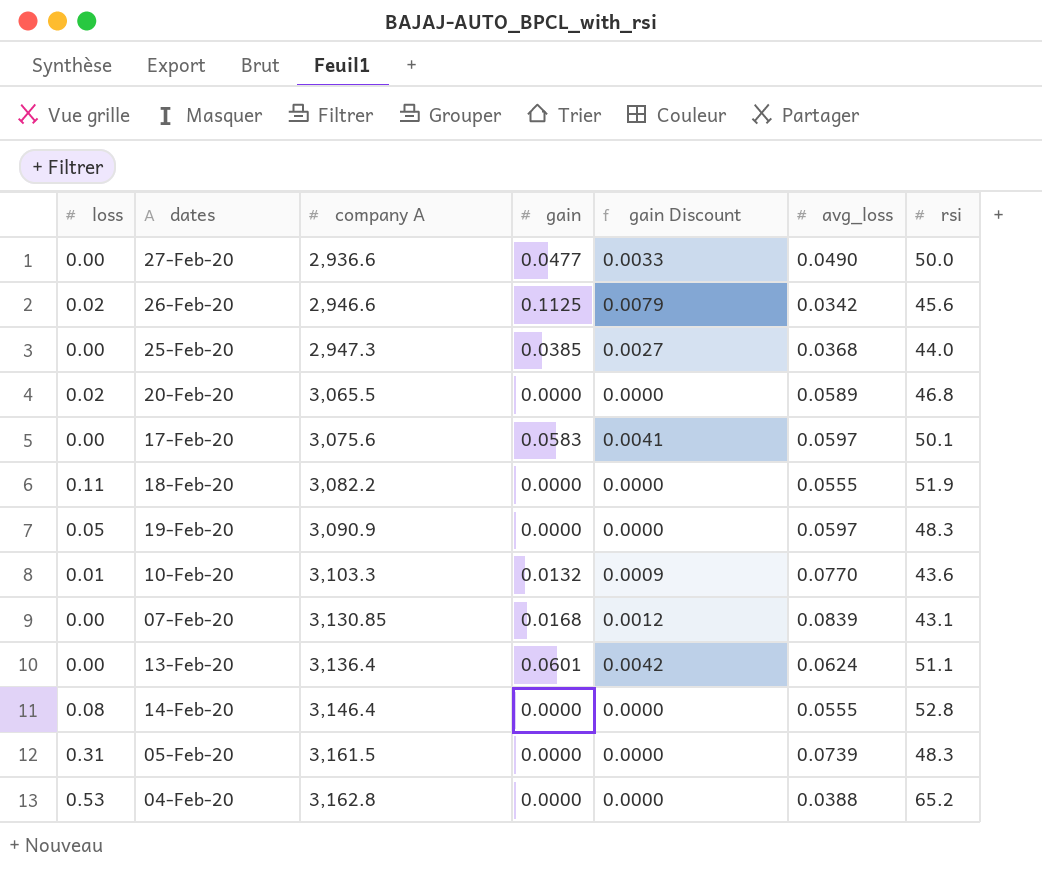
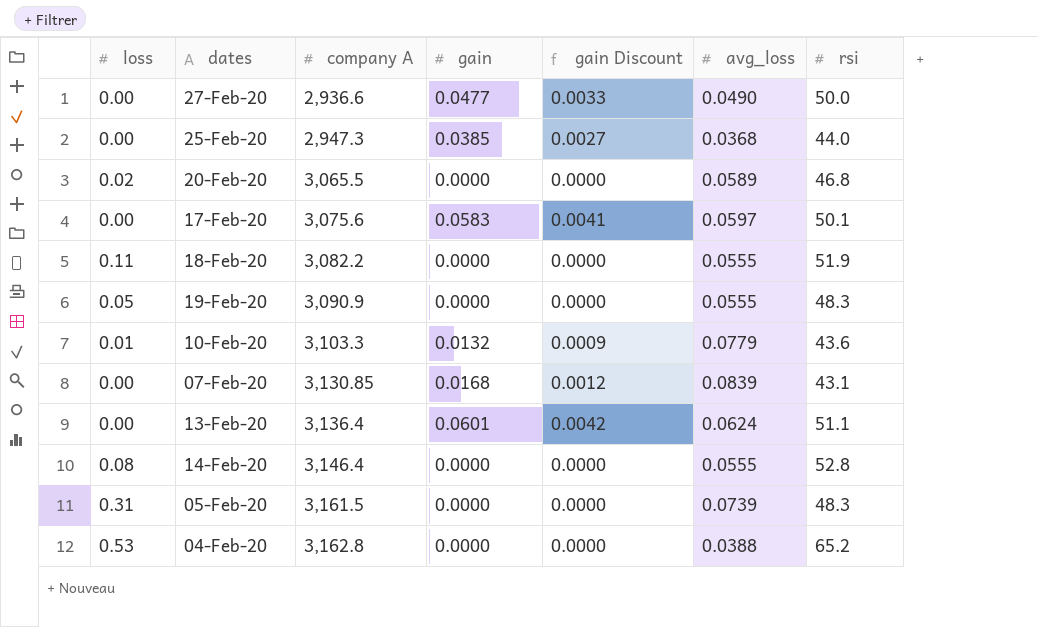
row 26-Feb-20: 0.02 | 2,946.6 | 0.1125 | 0.0079 | 0.0342 | 45.6 -> none
19-Feb-20 | avg_loss: 0.0597 -> 0.0555
10-Feb-20 | avg_loss: 0.0770 -> 0.0779

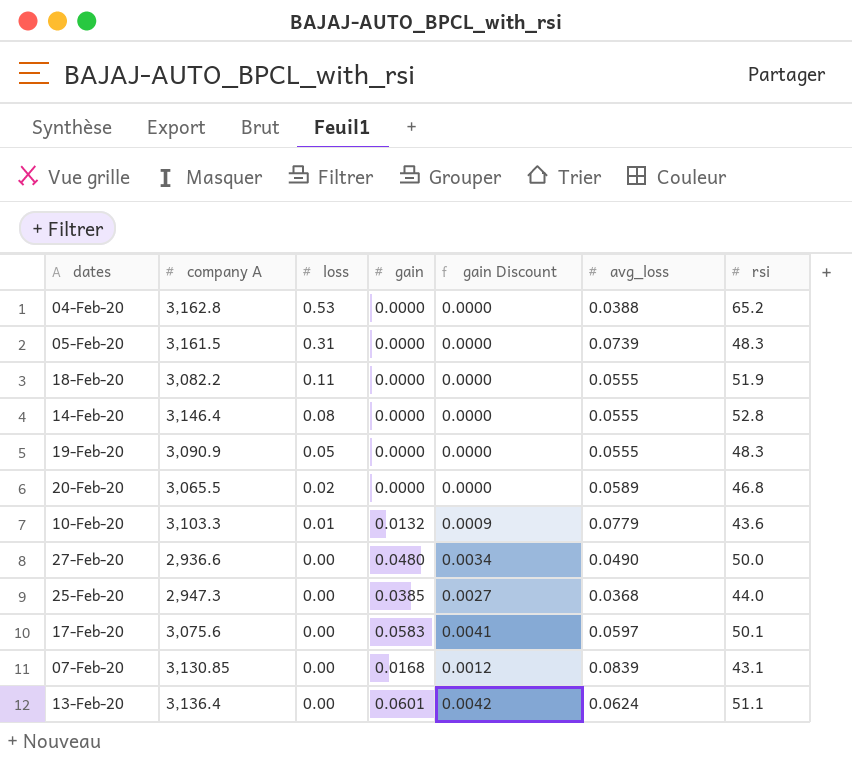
row order: company A ascending -> loss descending
column loss | position: 1 -> 3
27-Feb-20 | gain: 0.0477 -> 0.0480
27-Feb-20 | gain Discount: 0.0033 -> 0.0034

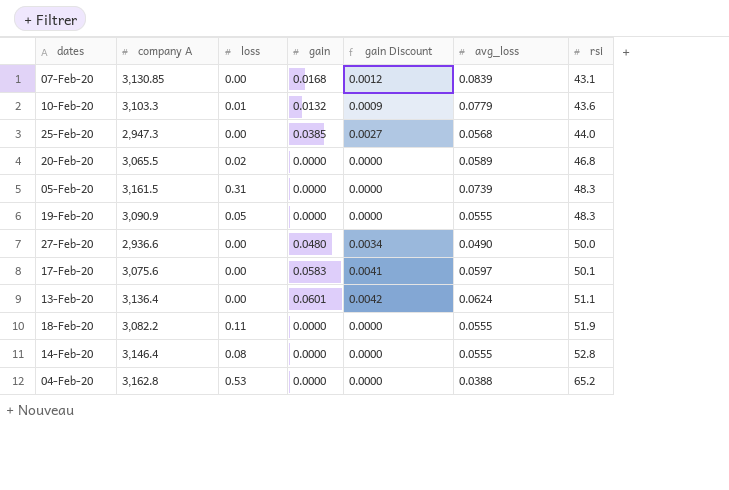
row order: loss descending -> rsi ascending
25-Feb-20 | avg_loss: 0.0368 -> 0.0568

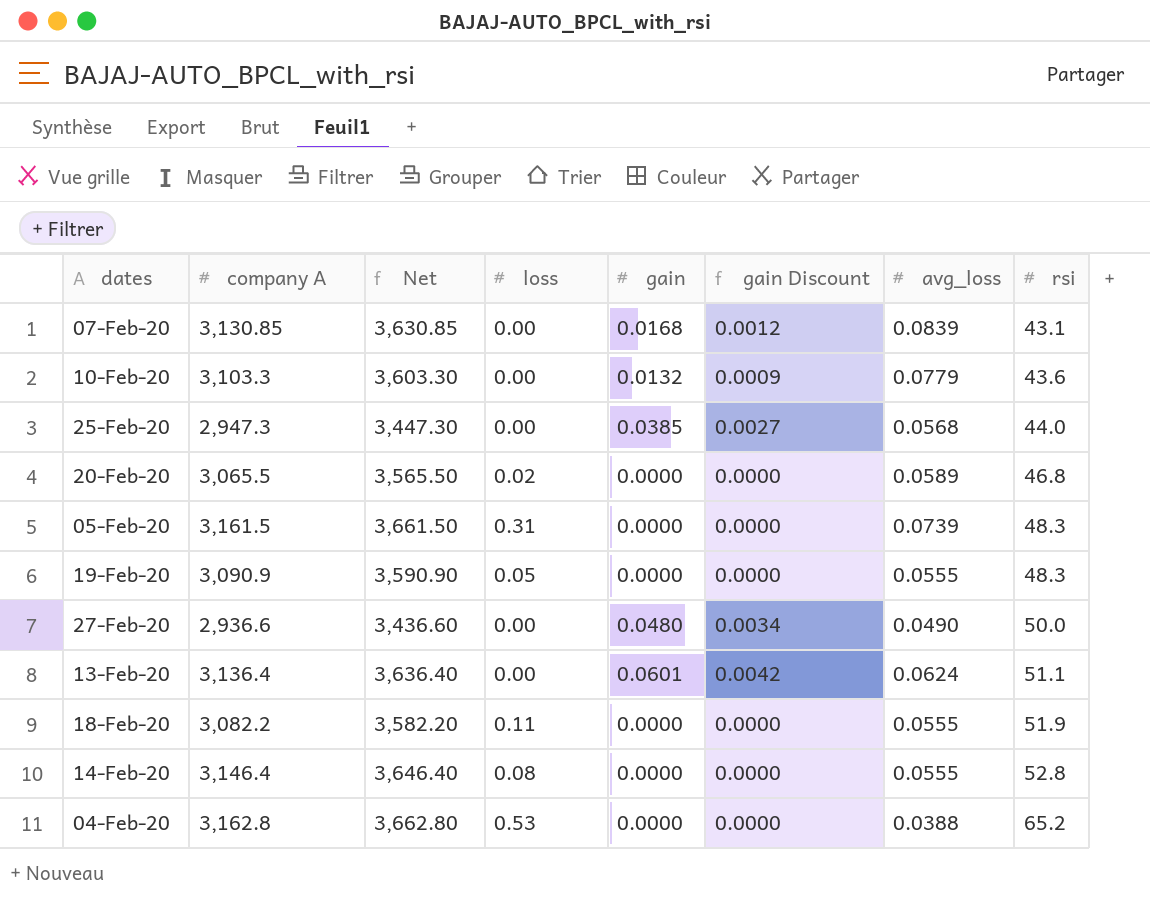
column Net | formula: none -> [company A] + 500
row 17-Feb-20: 3,075.6 | 0.00 | 0.0583 | 0.0041 | 0.0597 | 50.1 -> none
10-Feb-20 | loss: 0.01 -> 0.00

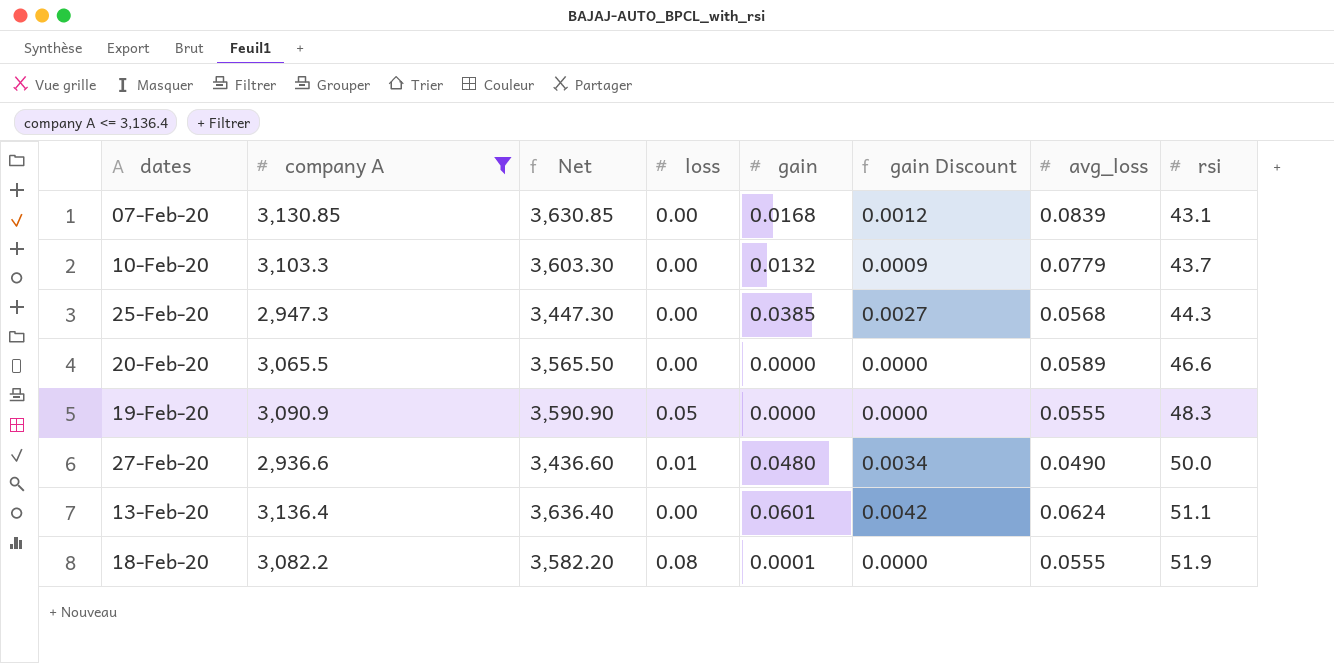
filter: none -> company A <= 3,136.4
10-Feb-20 | rsi: 43.6 -> 43.7
25-Feb-20 | rsi: 44.0 -> 44.3
20-Feb-20 | loss: 0.02 -> 0.00
20-Feb-20 | rsi: 46.8 -> 46.6
27-Feb-20 | loss: 0.00 -> 0.01
18-Feb-20 | loss: 0.11 -> 0.08
18-Feb-20 | gain: 0.0000 -> 0.0001

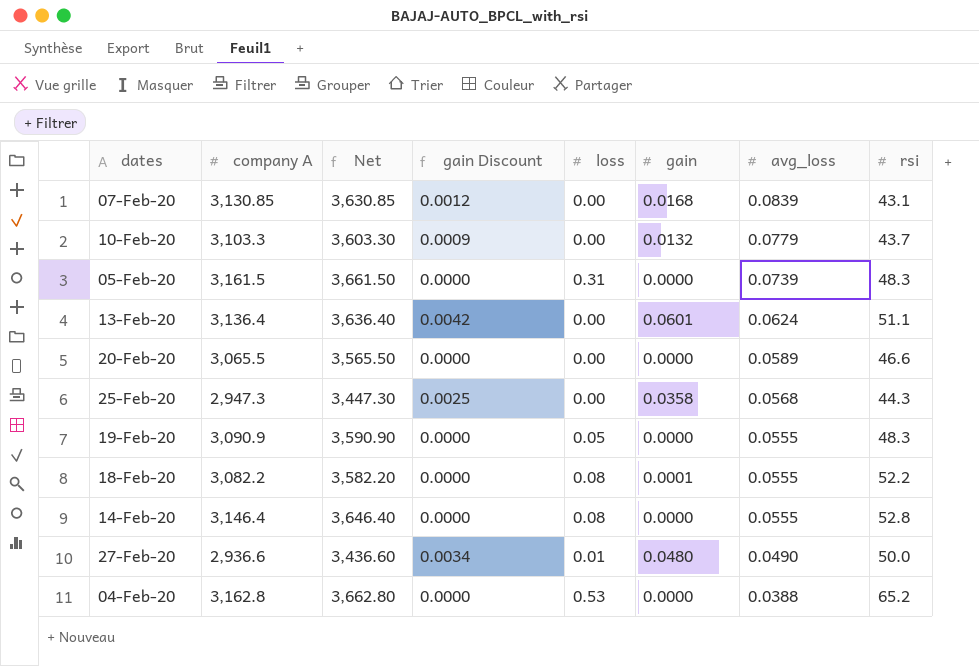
filter: company A <= 3,136.4 -> none
row order: rsi ascending -> avg_loss descending
column gain Discount | position: 6 -> 4
25-Feb-20 | gain Discount: 0.0027 -> 0.0025
25-Feb-20 | gain: 0.0385 -> 0.0358
18-Feb-20 | rsi: 51.9 -> 52.2

